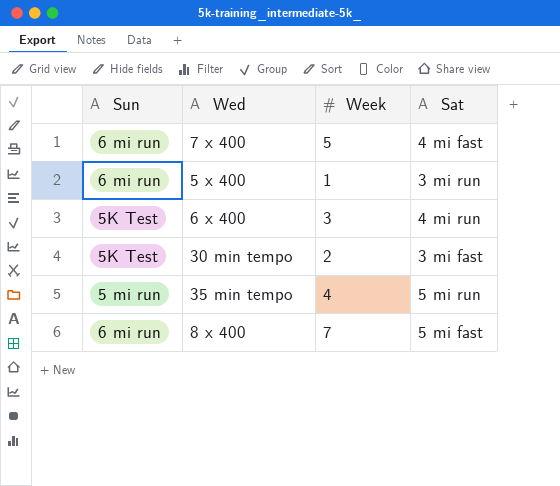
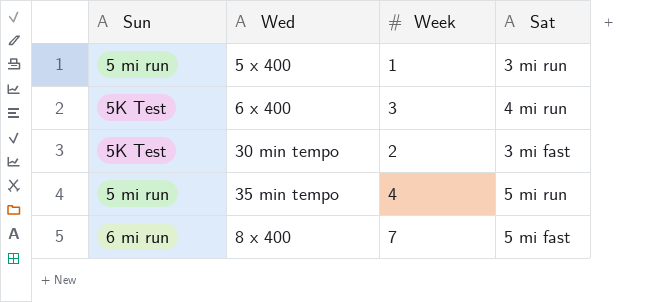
row 7 x 400: 6 mi run | 5 | 4 mi fast -> none
5 x 400 | Sun: 6 mi run -> 5 mi run

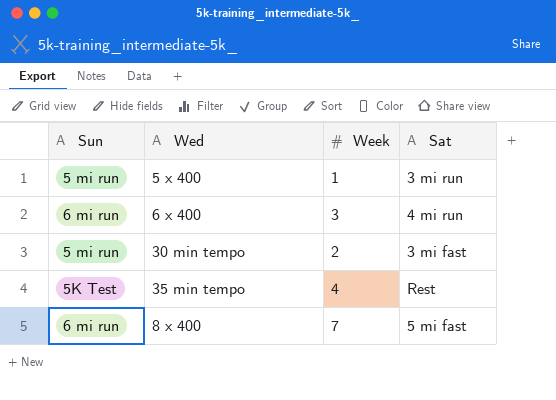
6 x 400 | Sun: 5K Test -> 6 mi run
30 min tempo | Sun: 5K Test -> 5 mi run
35 min tempo | Sun: 5 mi run -> 5K Test
35 min tempo | Sat: 5 mi run -> Rest

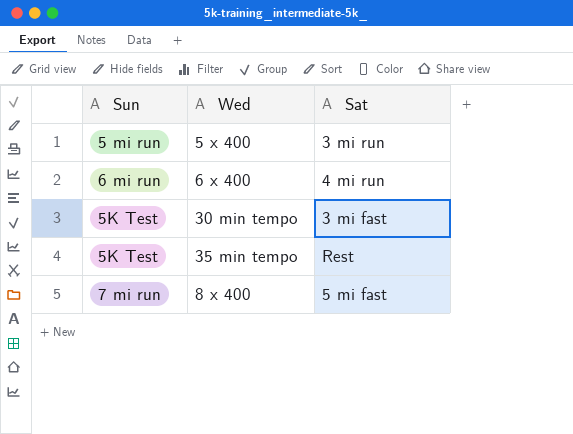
column Week | position: 3 -> none
30 min tempo | Sun: 5 mi run -> 5K Test
8 x 400 | Sun: 6 mi run -> 7 mi run

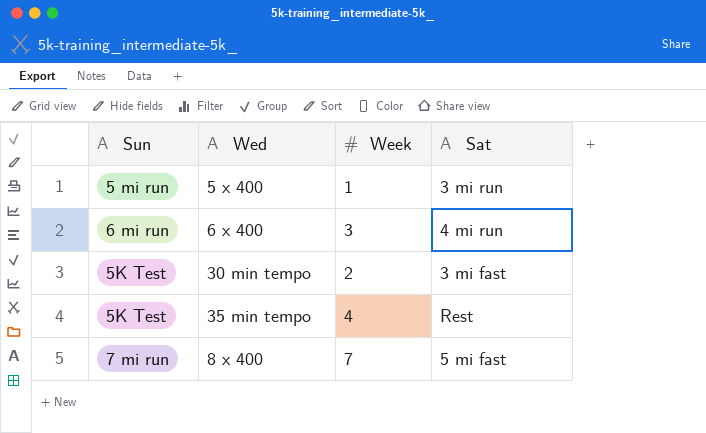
column Week | position: none -> 3

